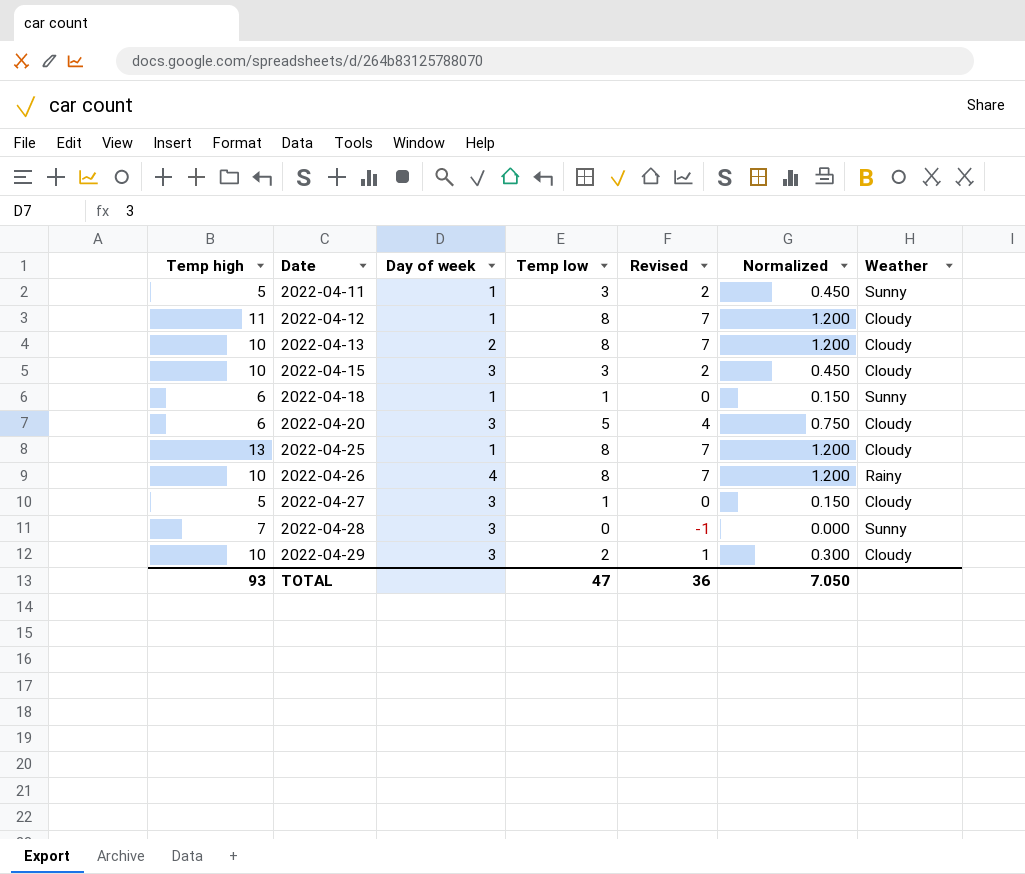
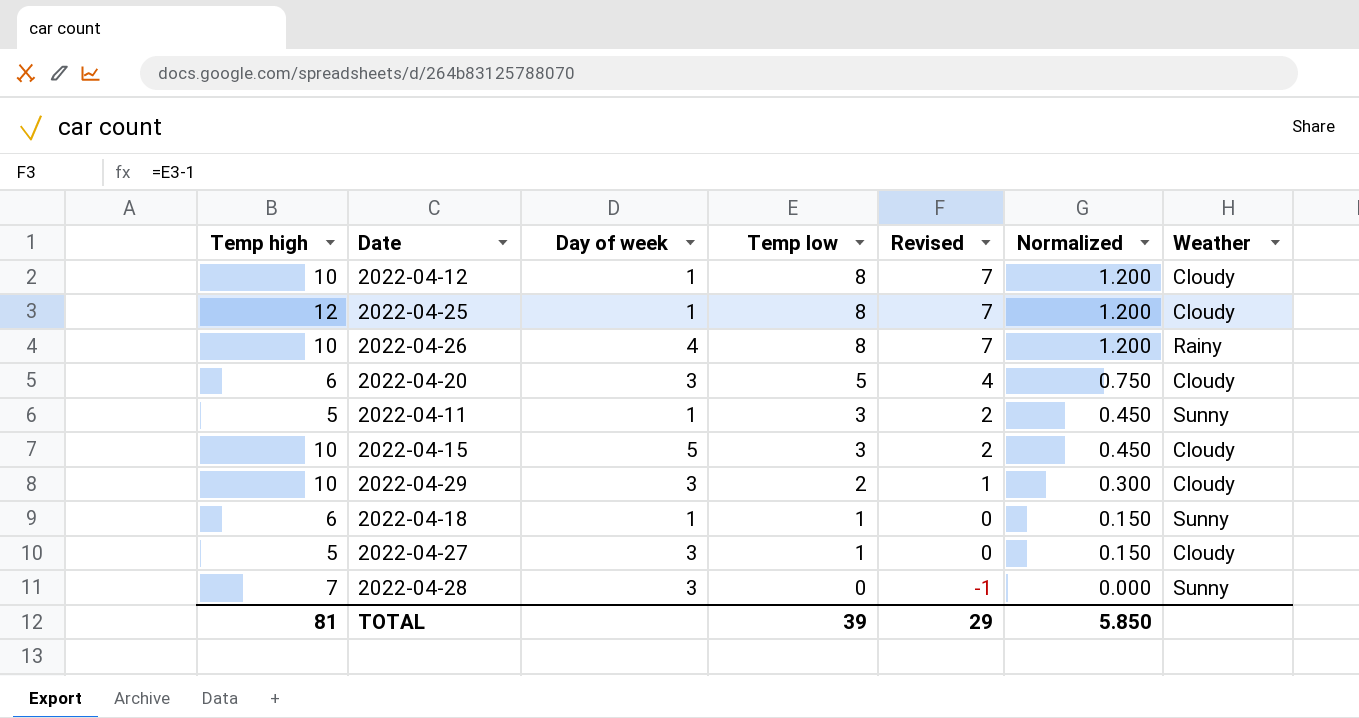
row order: Date ascending -> Temp low descending
row 2022-04-13: 10 | 2 | 8 | 7 | 1.200 | Cloudy -> none
2022-04-12 | Temp high: 11 -> 10
2022-04-25 | Temp high: 13 -> 12
2022-04-15 | Day of week: 3 -> 5
TOTAL | Temp high: 93 -> 81
TOTAL | Temp low: 47 -> 39
TOTAL | Revised: 36 -> 29
TOTAL | Normalized: 7.050 -> 5.850

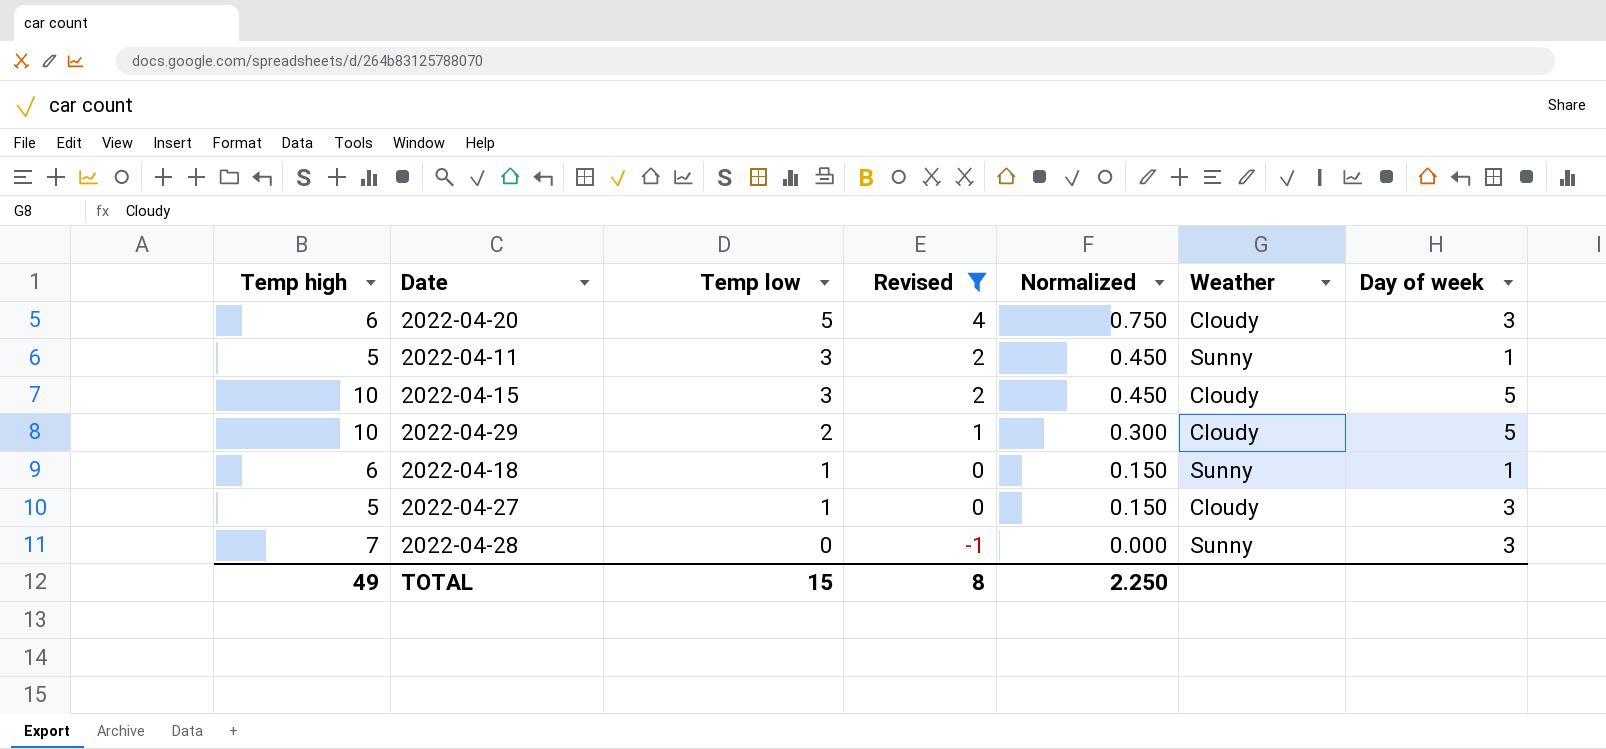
filter: none -> Revised != 7
column Day of week | position: 3 -> 7
2022-04-29 | Day of week: 3 -> 5
TOTAL | Temp high: 81 -> 49
TOTAL | Temp low: 39 -> 15
TOTAL | Revised: 29 -> 8
TOTAL | Normalized: 5.850 -> 2.250

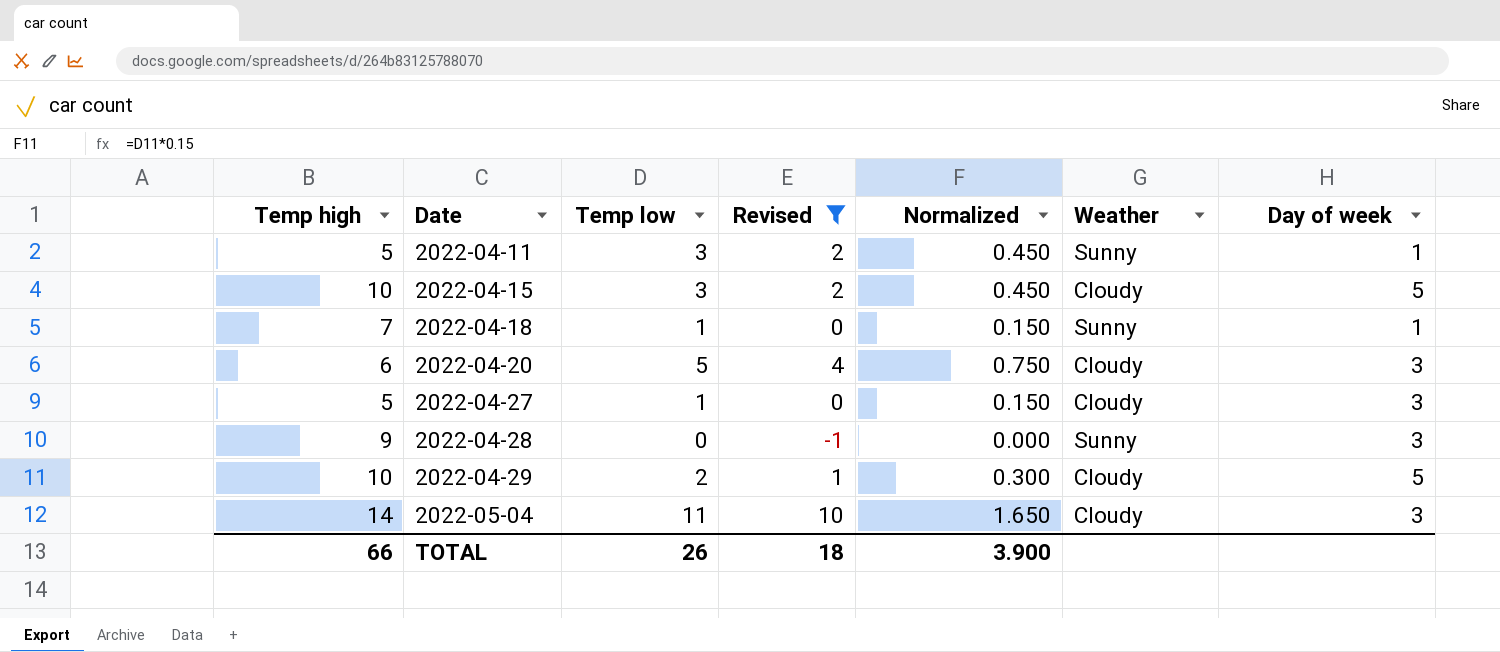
row order: Temp low descending -> Date ascending
2022-04-18 | Temp high: 6 -> 7
2022-04-28 | Temp high: 7 -> 9
row 2022-05-04: none -> 14 | 11 | 10 | 1.650 | Cloudy | 3
TOTAL | Temp high: 49 -> 66
TOTAL | Temp low: 15 -> 26
TOTAL | Revised: 8 -> 18
TOTAL | Normalized: 2.250 -> 3.900

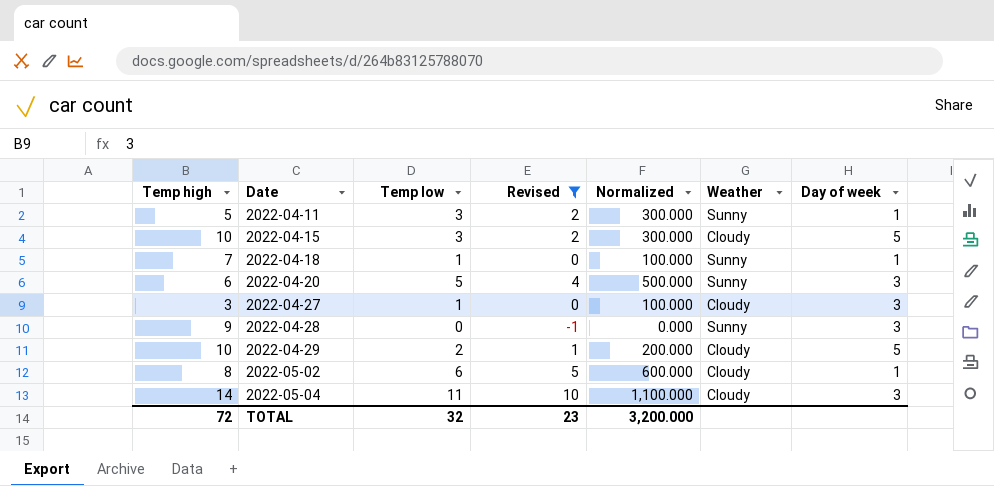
column Normalized | formula: [Temp low] * 0.15 -> [Temp low] * 100
2022-04-20 | Weather: Cloudy -> Sunny
2022-04-27 | Temp high: 5 -> 3
row 2022-05-02: none -> 8 | 6 | 5 | 600.000 | Cloudy | 1
TOTAL | Temp high: 66 -> 72
TOTAL | Temp low: 26 -> 32
TOTAL | Revised: 18 -> 23
TOTAL | Normalized: 3.900 -> 3,200.000

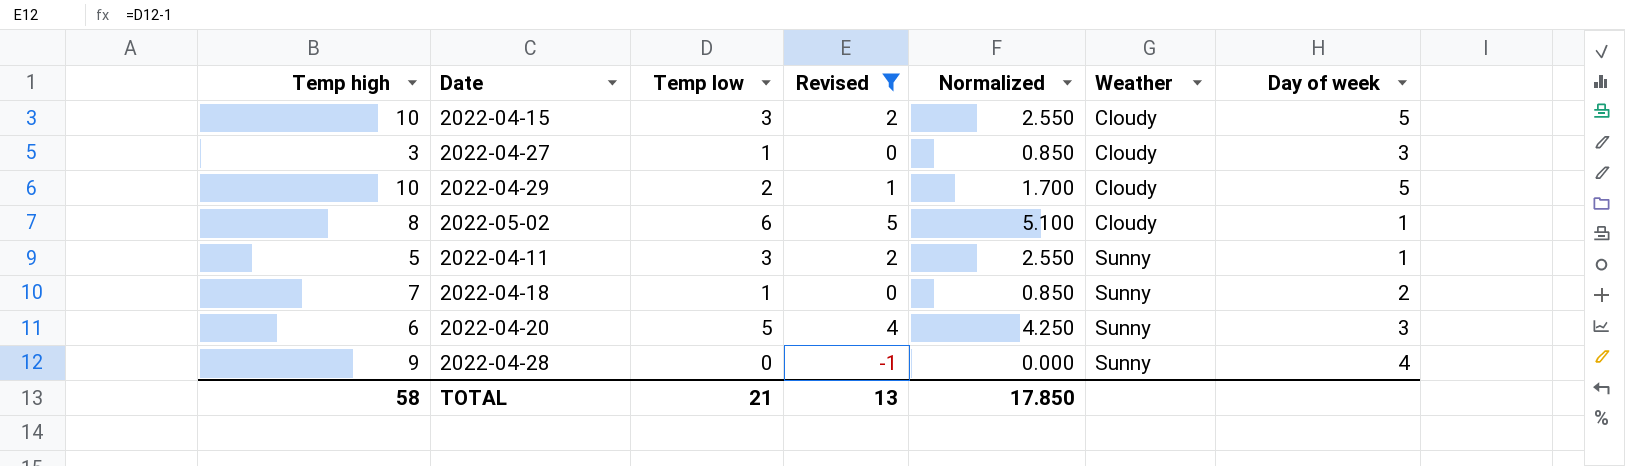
row order: Date ascending -> Weather ascending
column Normalized | formula: [Temp low] * 100 -> [Temp low] * 0.85
row 2022-05-04: 14 | 11 | 10 | 1,100.000 | Cloudy | 3 -> none
2022-04-18 | Day of week: 1 -> 2
2022-04-28 | Day of week: 3 -> 4
TOTAL | Temp high: 72 -> 58
TOTAL | Temp low: 32 -> 21
TOTAL | Revised: 23 -> 13
TOTAL | Normalized: 3,200.000 -> 17.850

